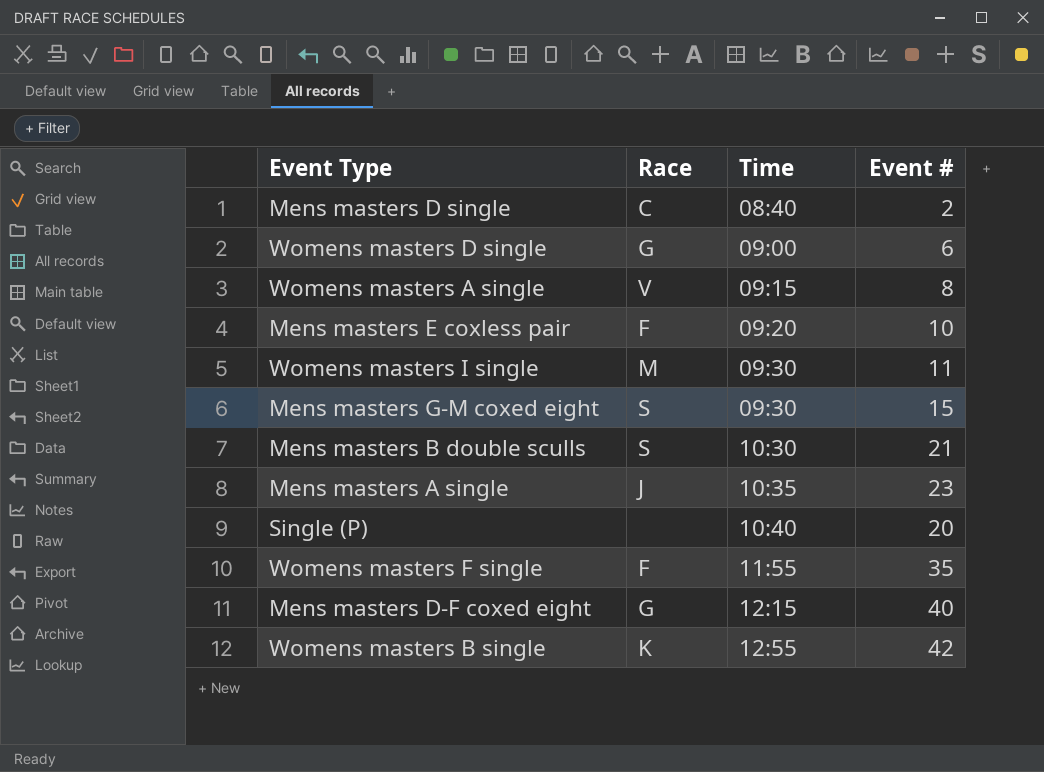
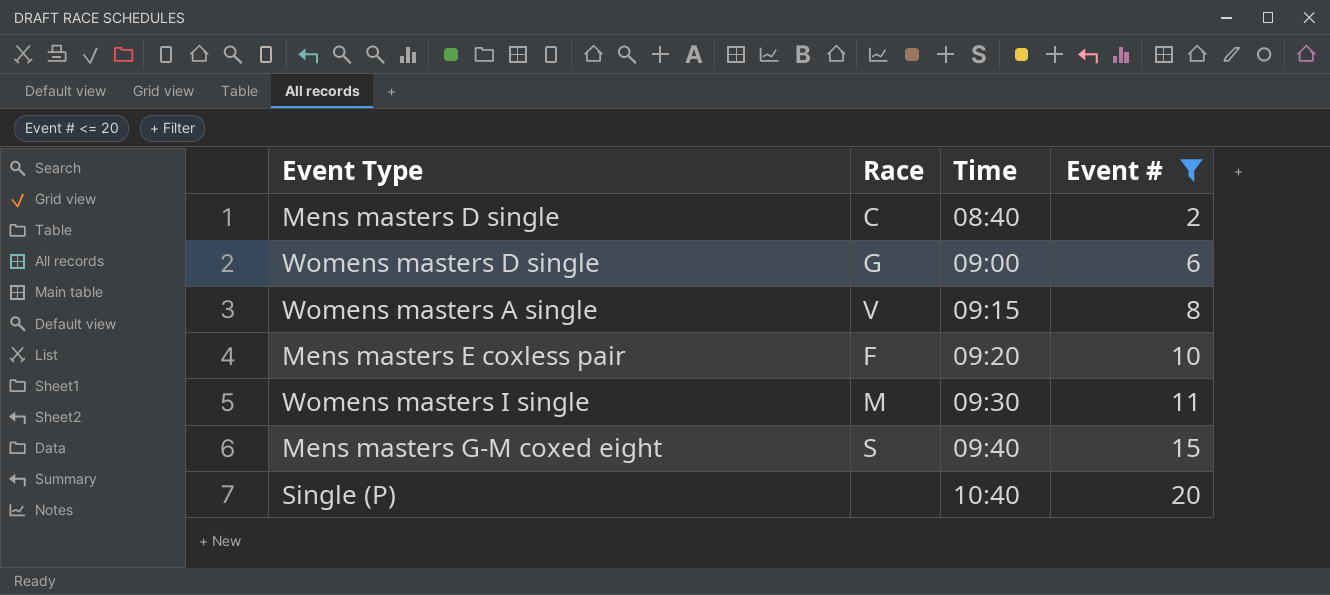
filter: none -> Event # <= 20
Mens masters G-M coxed eight | Time: 09:30 -> 09:40

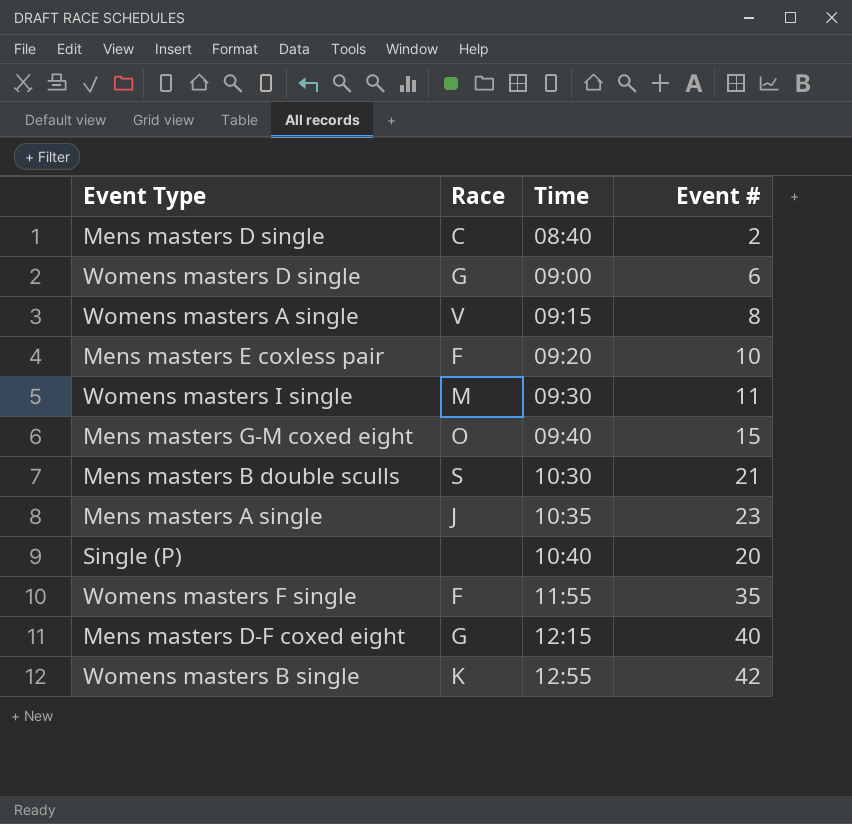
filter: Event # <= 20 -> none
Mens masters G-M coxed eight | Race: S -> O

